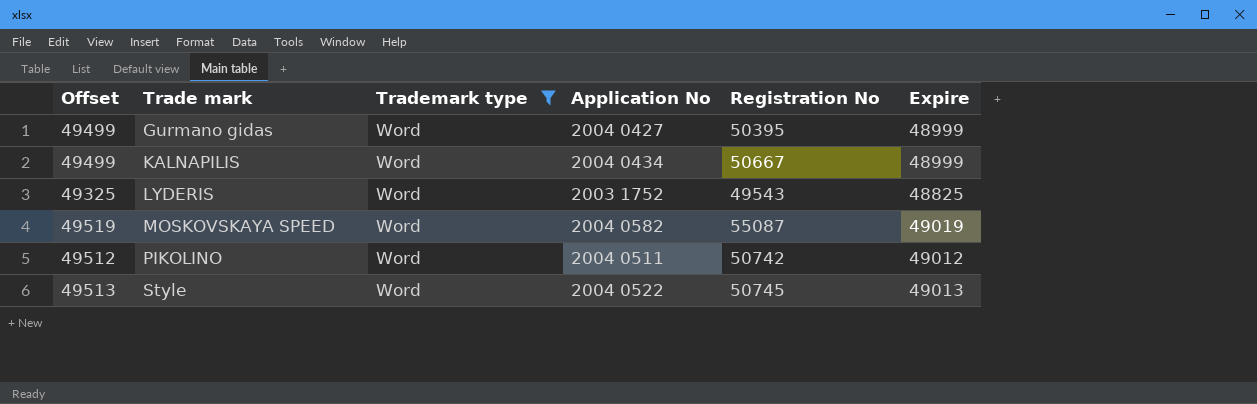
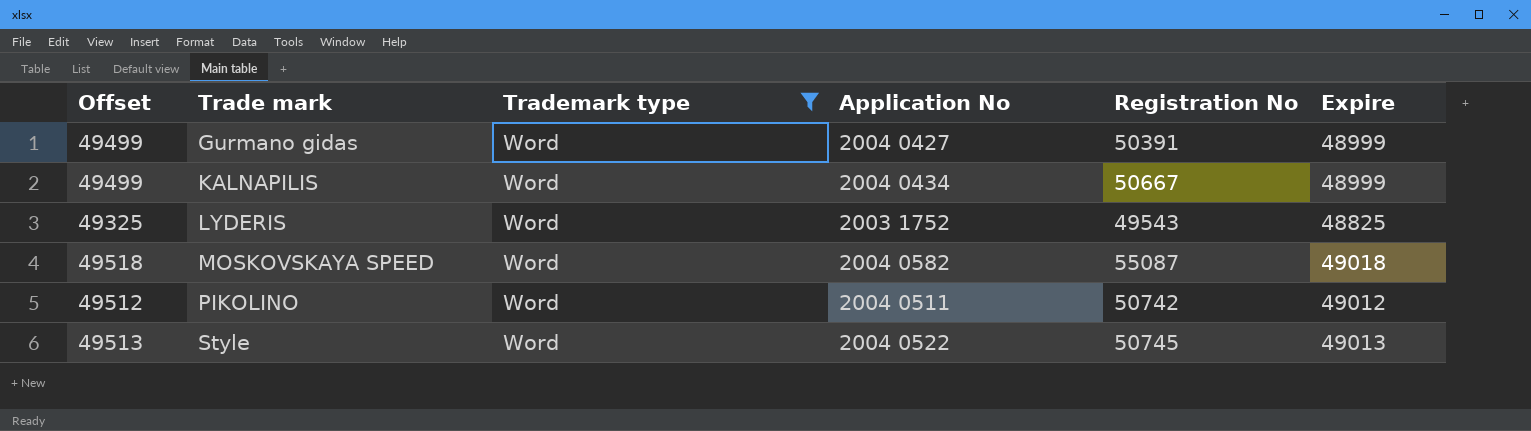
Gurmano gidas | Registration No: 50395 -> 50391
MOSKOVSKAYA SPEED | Offset: 49519 -> 49518
MOSKOVSKAYA SPEED | Expire: 49019 -> 49018

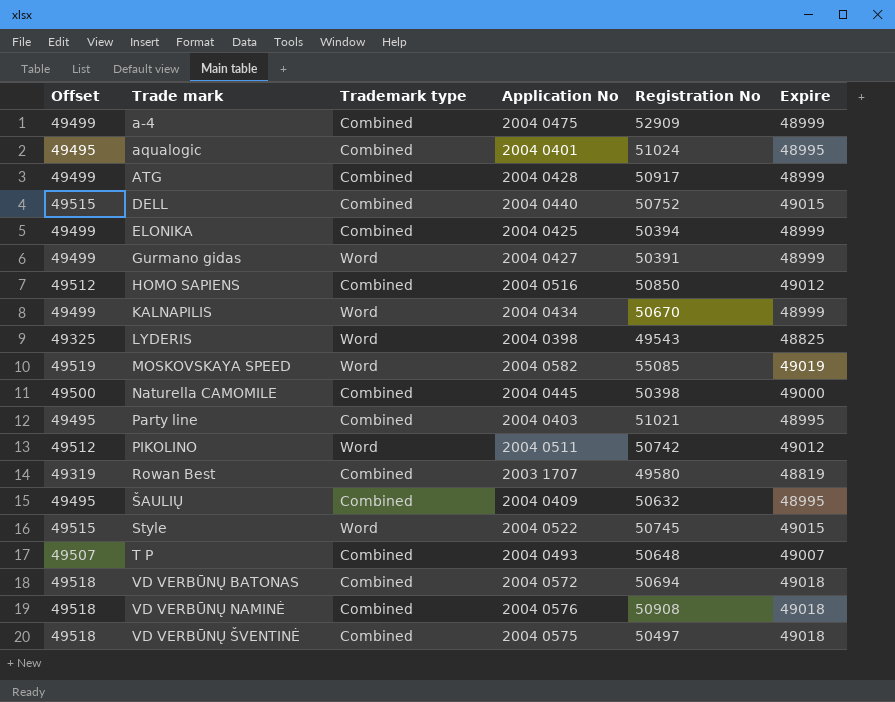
filter: Trademark type = Word -> none
KALNAPILIS | Registration No: 50667 -> 50670
LYDERIS | Application No: 2003 1752 -> 2004 0398
MOSKOVSKAYA SPEED | Offset: 49518 -> 49519
MOSKOVSKAYA SPEED | Registration No: 55087 -> 55085
MOSKOVSKAYA SPEED | Expire: 49018 -> 49019
Style | Offset: 49513 -> 49515
Style | Expire: 49013 -> 49015

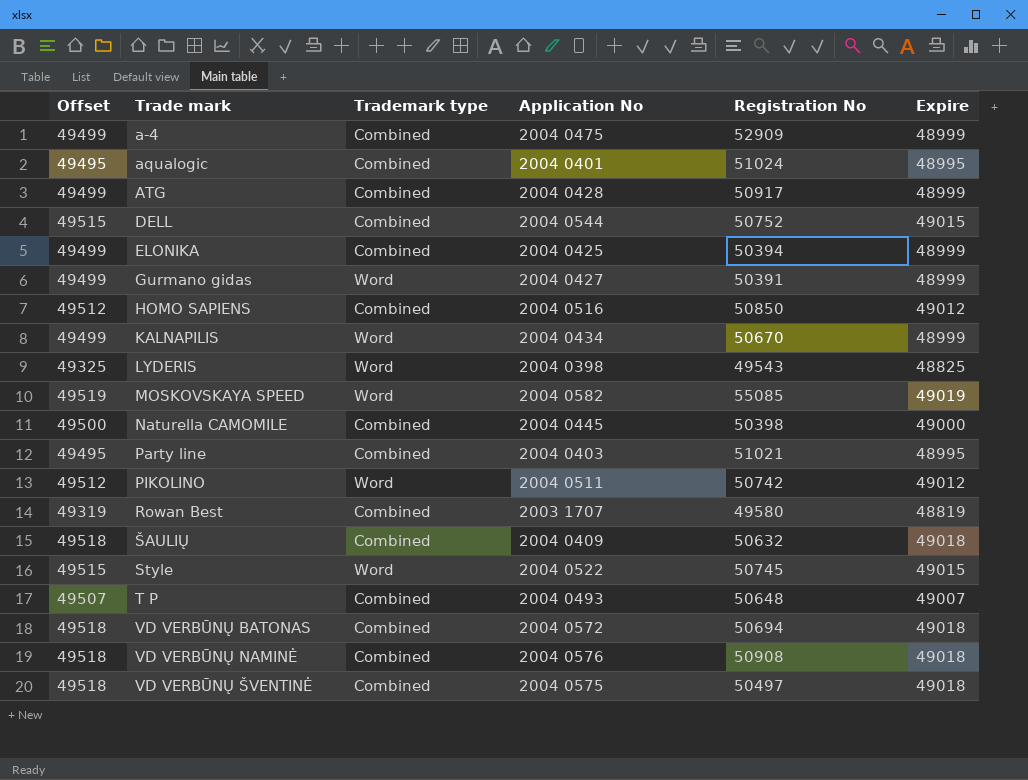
DELL | Application No: 2004 0440 -> 2004 0544
ŠAULIŲ | Offset: 49495 -> 49518
ŠAULIŲ | Expire: 48995 -> 49018

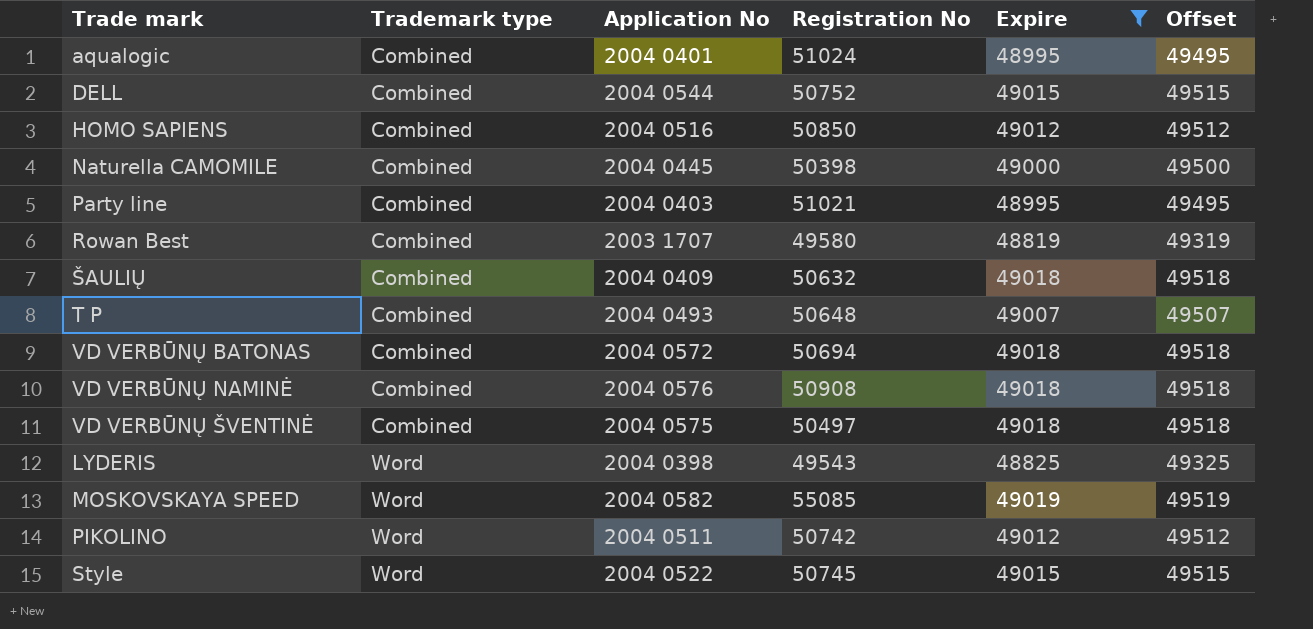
filter: none -> Expire != 48999
row order: Trade mark ascending -> Trademark type ascending
column Offset | position: 1 -> 6

